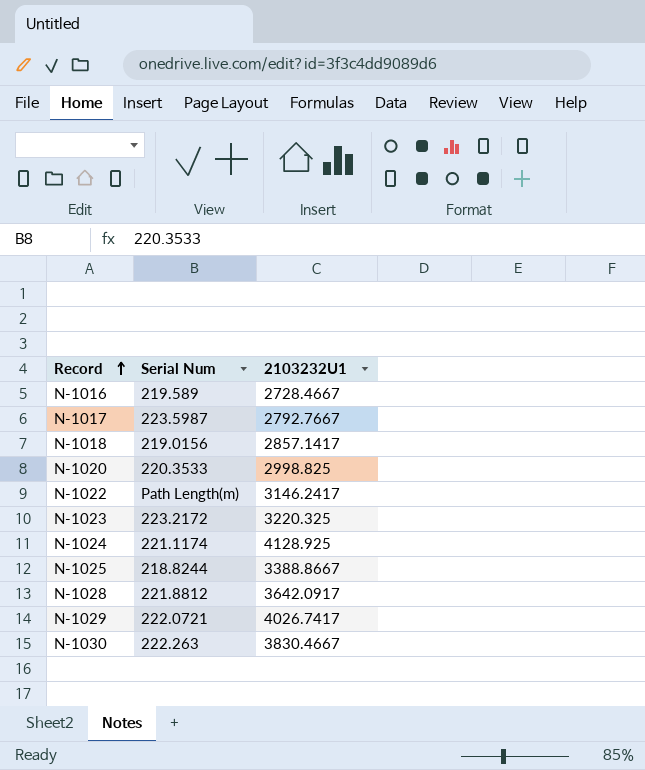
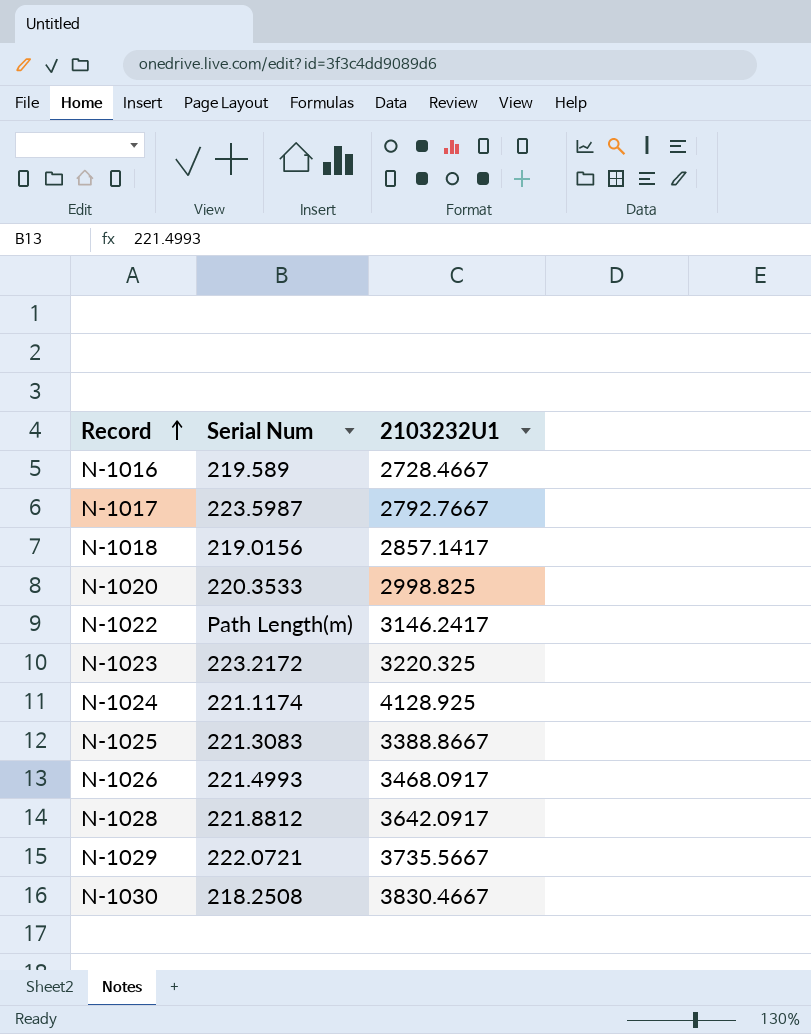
N-1025 | Serial Num: 218.8244 -> 221.3083
row N-1026: none -> 221.4993 | 3468.0917
N-1029 | 2103232U1: 4026.7417 -> 3735.5667
N-1030 | Serial Num: 222.263 -> 218.2508

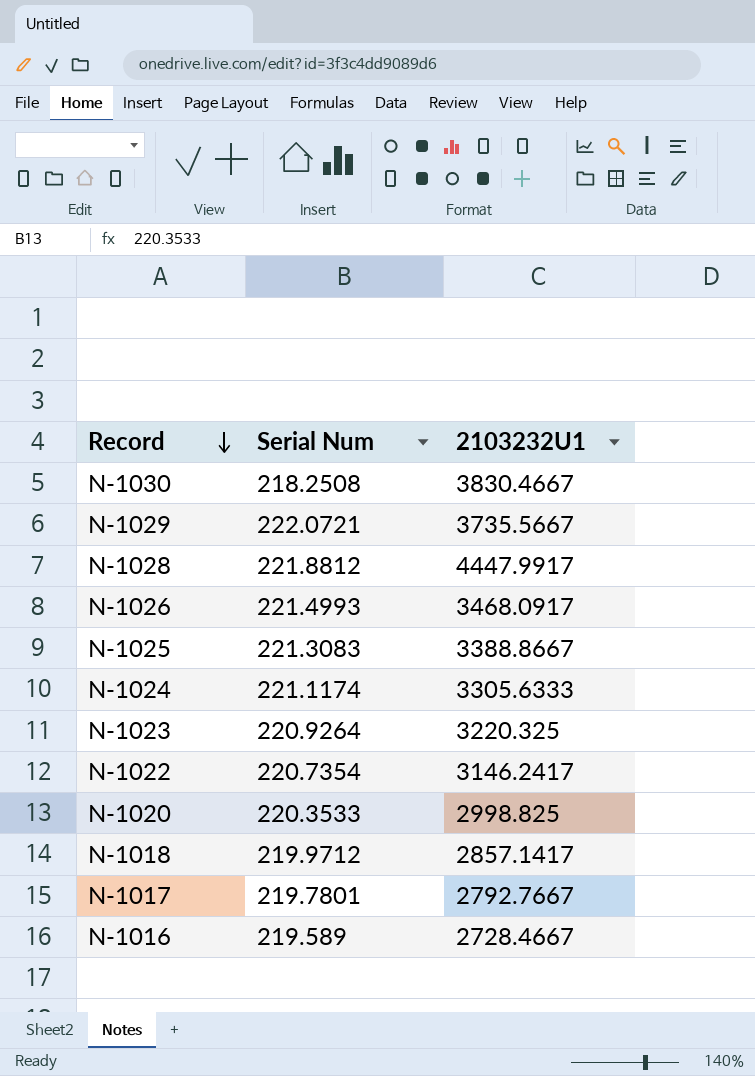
row order: Record ascending -> Record descending
N-1028 | 2103232U1: 3642.0917 -> 4447.9917
N-1024 | 2103232U1: 4128.925 -> 3305.6333
N-1023 | Serial Num: 223.2172 -> 220.9264
N-1022 | Serial Num: Path Length(m) -> 220.7354
N-1018 | Serial Num: 219.0156 -> 219.9712
N-1017 | Serial Num: 223.5987 -> 219.7801

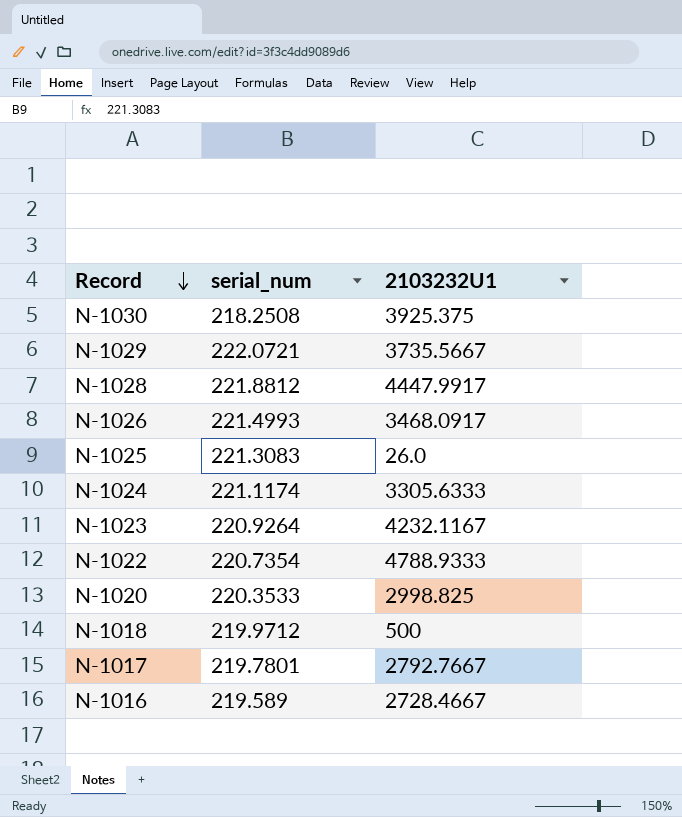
column name: Serial Num -> serial_num
N-1030 | 2103232U1: 3830.4667 -> 3925.375
N-1025 | 2103232U1: 3388.8667 -> 26.0
N-1023 | 2103232U1: 3220.325 -> 4232.1167
N-1022 | 2103232U1: 3146.2417 -> 4788.9333
N-1018 | 2103232U1: 2857.1417 -> 500

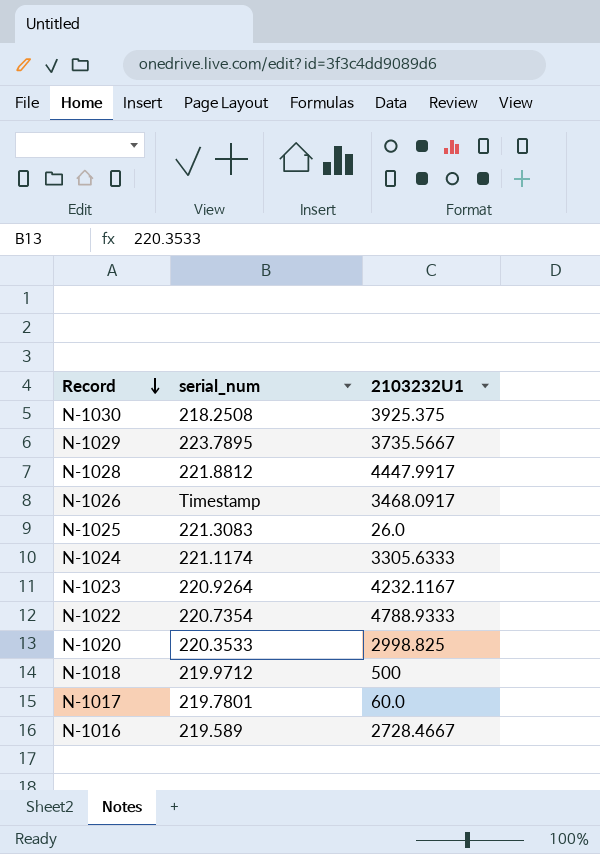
N-1029 | serial_num: 222.0721 -> 223.7895
N-1026 | serial_num: 221.4993 -> Timestamp
N-1017 | 2103232U1: 2792.7667 -> 60.0

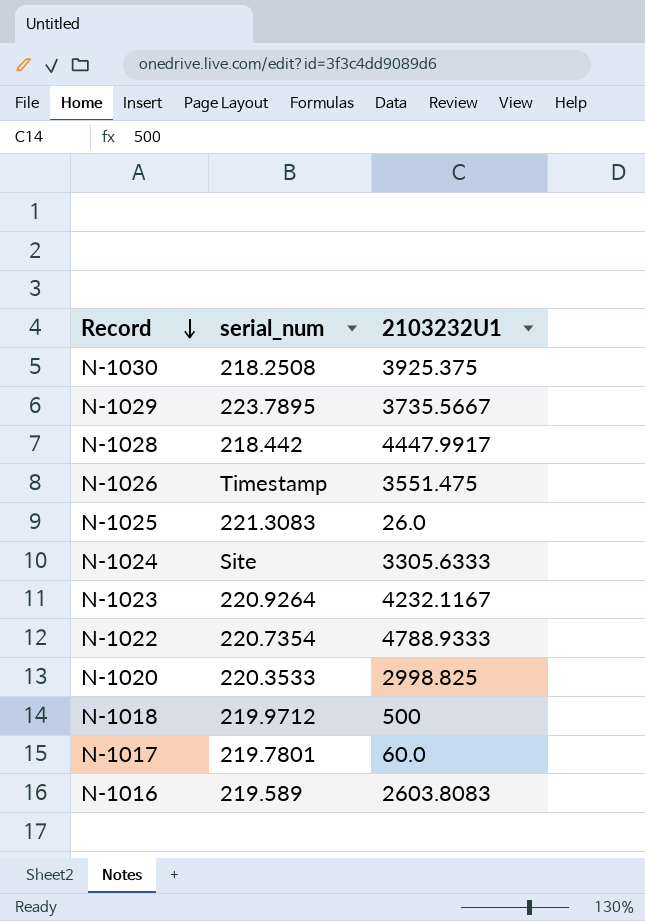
N-1028 | serial_num: 221.8812 -> 218.442
N-1026 | 2103232U1: 3468.0917 -> 3551.475
N-1024 | serial_num: 221.1174 -> Site
N-1016 | 2103232U1: 2728.4667 -> 2603.8083

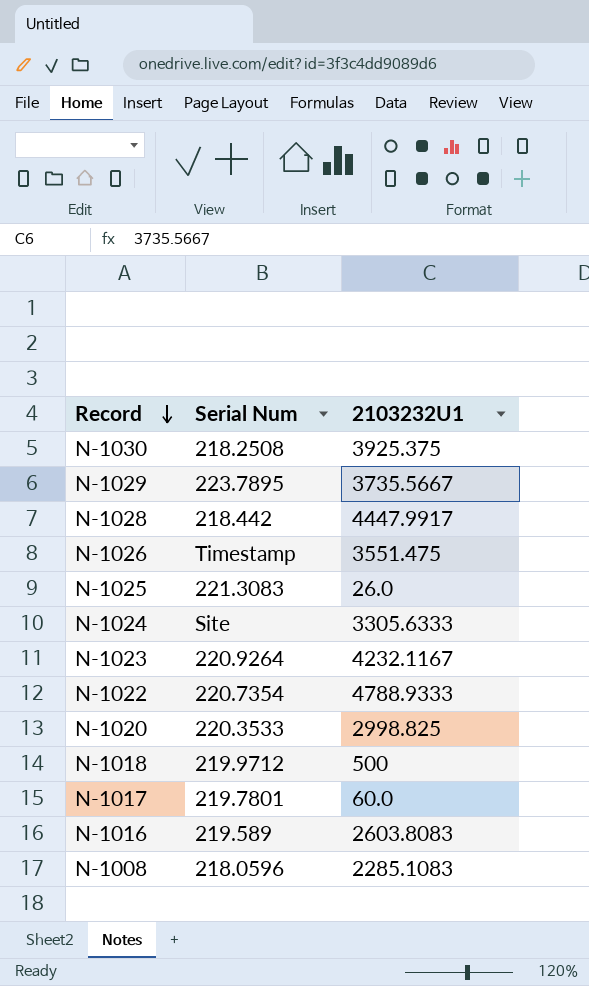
column name: serial_num -> Serial Num
row N-1008: none -> 218.0596 | 2285.1083

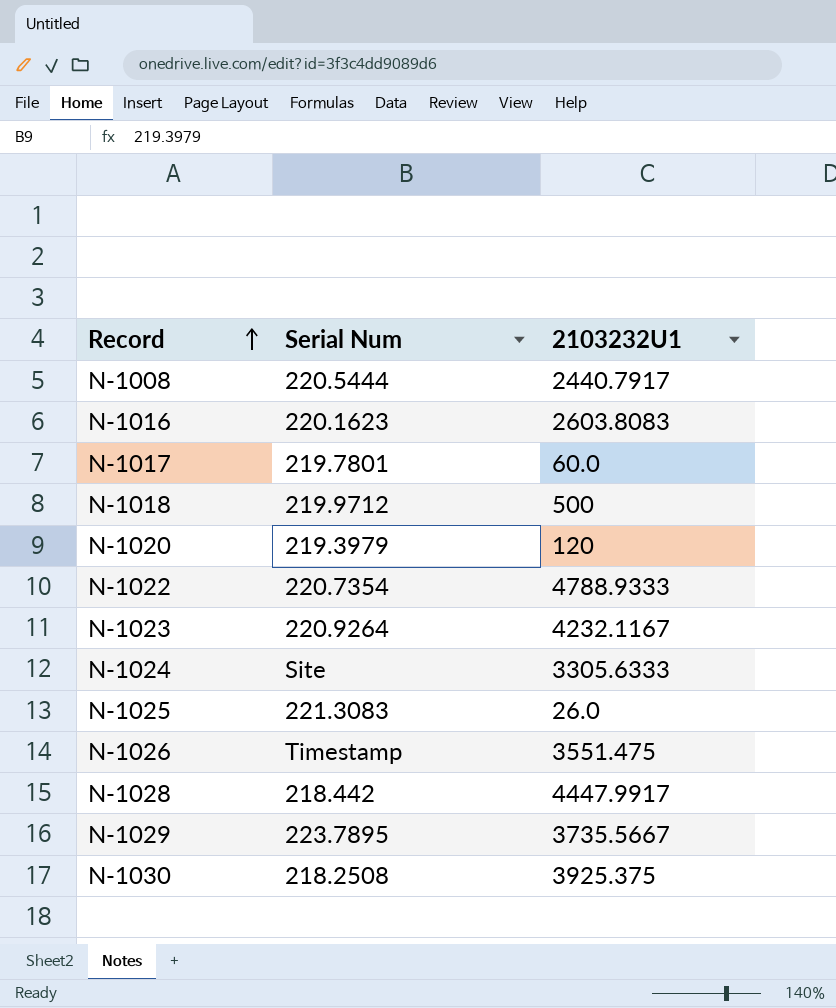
row order: Record descending -> Record ascending
N-1008 | Serial Num: 218.0596 -> 220.5444
N-1008 | 2103232U1: 2285.1083 -> 2440.7917
N-1016 | Serial Num: 219.589 -> 220.1623
N-1020 | Serial Num: 220.3533 -> 219.3979
N-1020 | 2103232U1: 2998.825 -> 120

